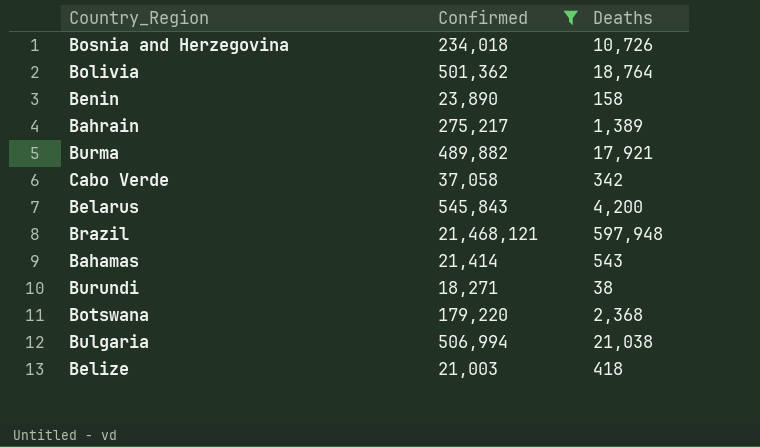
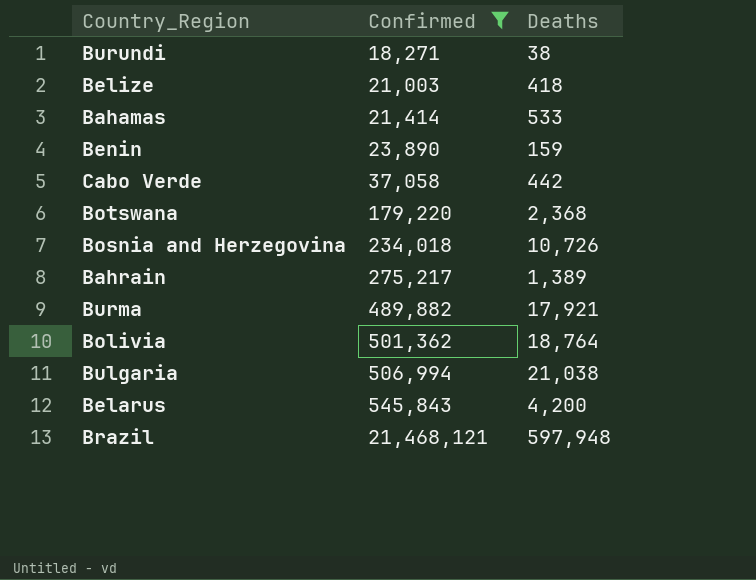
row order: none -> Confirmed ascending
Bahamas | Deaths: 543 -> 533
Benin | Deaths: 158 -> 159
Cabo Verde | Deaths: 342 -> 442

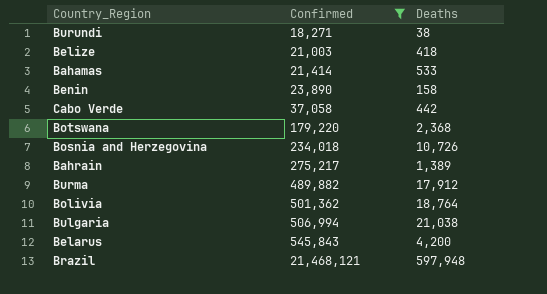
Benin | Deaths: 159 -> 158
Burma | Deaths: 17,921 -> 17,912

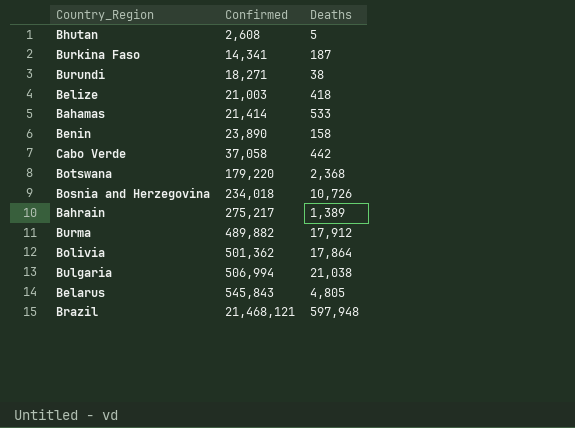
filter: Confirmed >= 18,271 -> none
Bolivia | Deaths: 18,764 -> 17,864
Belarus | Deaths: 4,200 -> 4,805

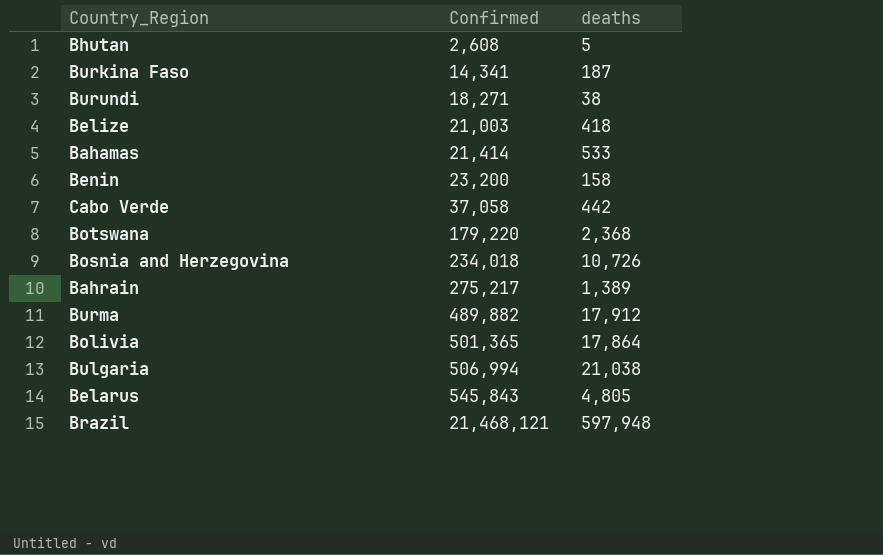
column name: Deaths -> deaths
Benin | Confirmed: 23,890 -> 23,200
Bolivia | Confirmed: 501,362 -> 501,365

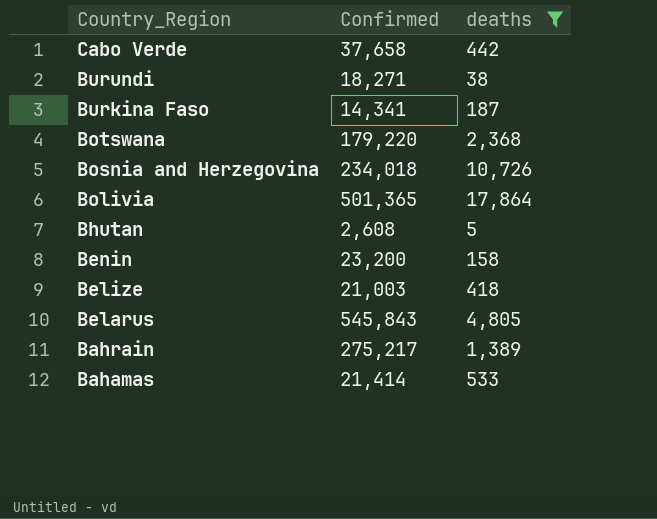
filter: none -> deaths <= 17,864
row order: Confirmed ascending -> Country_Region descending
Cabo Verde | Confirmed: 37,058 -> 37,658

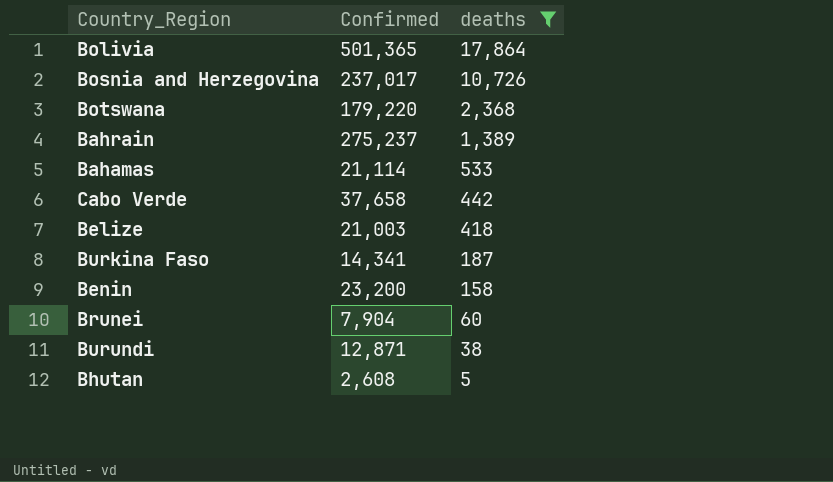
row order: Country_Region descending -> deaths descending
row Belarus: 545,843 | 4,805 -> none
Bosnia and Herzegovina | Confirmed: 234,018 -> 237,017
Bahrain | Confirmed: 275,217 -> 275,237
Bahamas | Confirmed: 21,414 -> 21,114
row Brunei: none -> 7,904 | 60
Burundi | Confirmed: 18,271 -> 12,871

